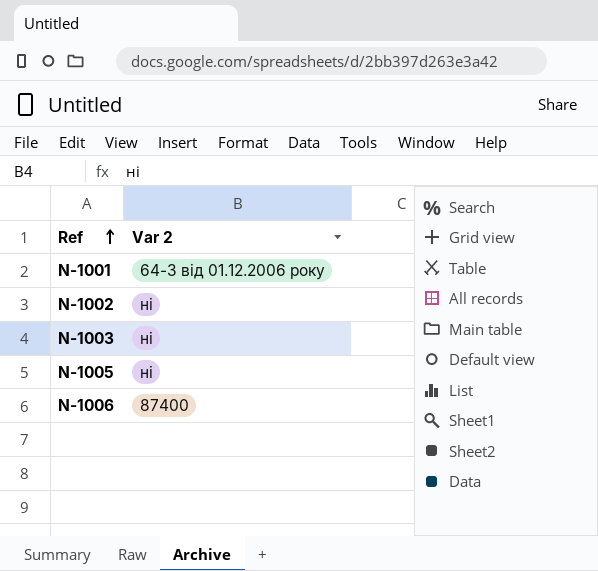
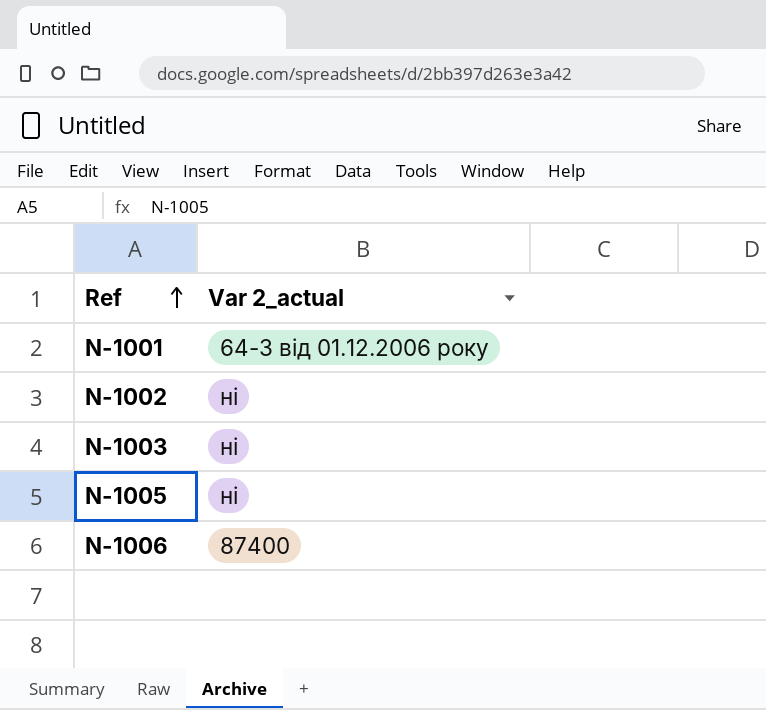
column name: Var 2 -> Var 2_actual

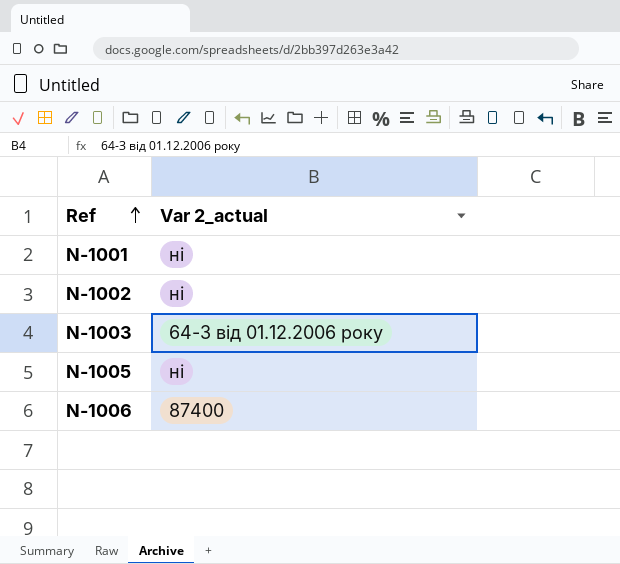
N-1001 | Var 2_actual: 64-З від 01.12.2006 року -> ні
N-1003 | Var 2_actual: ні -> 64-З від 01.12.2006 року

